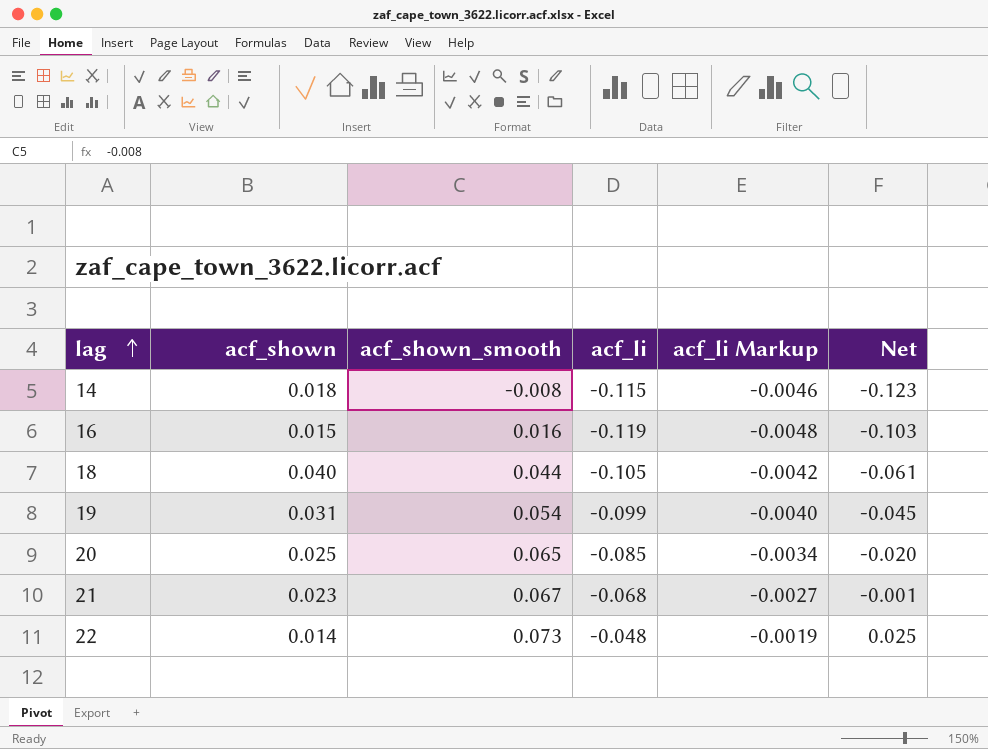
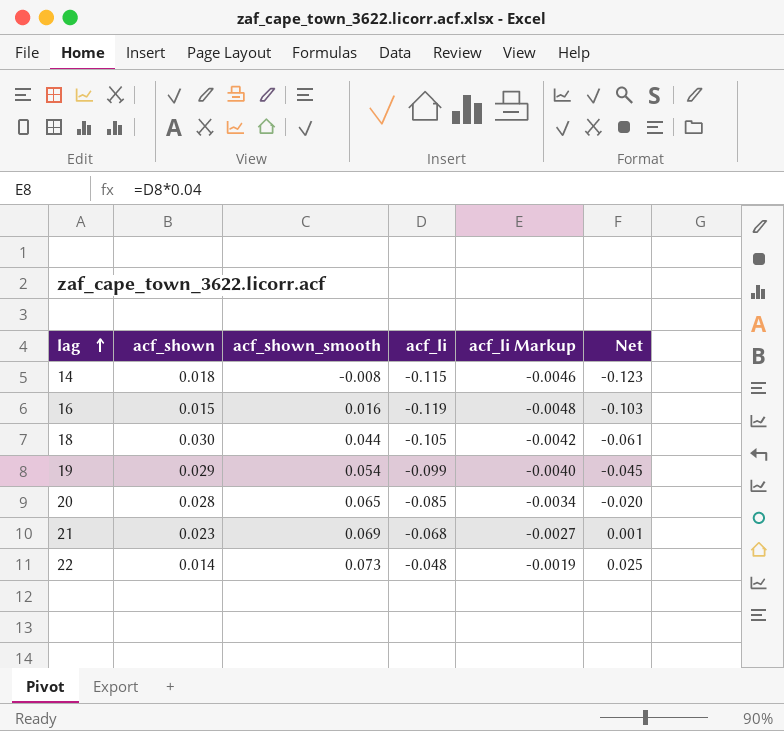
18 | acf_shown: 0.040 -> 0.030
19 | acf_shown: 0.031 -> 0.029
20 | acf_shown: 0.025 -> 0.028
21 | acf_shown_smooth: 0.067 -> 0.069
21 | Net: -0.001 -> 0.001

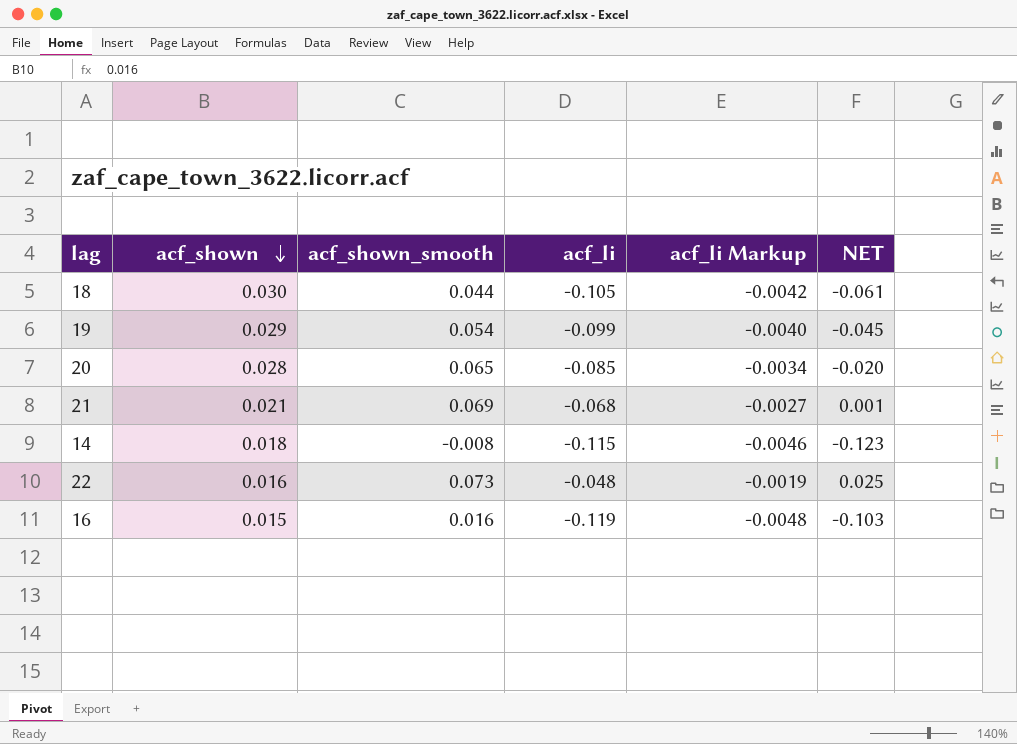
row order: lag ascending -> acf_shown descending
column name: Net -> NET
21 | acf_shown: 0.023 -> 0.021
22 | acf_shown: 0.014 -> 0.016

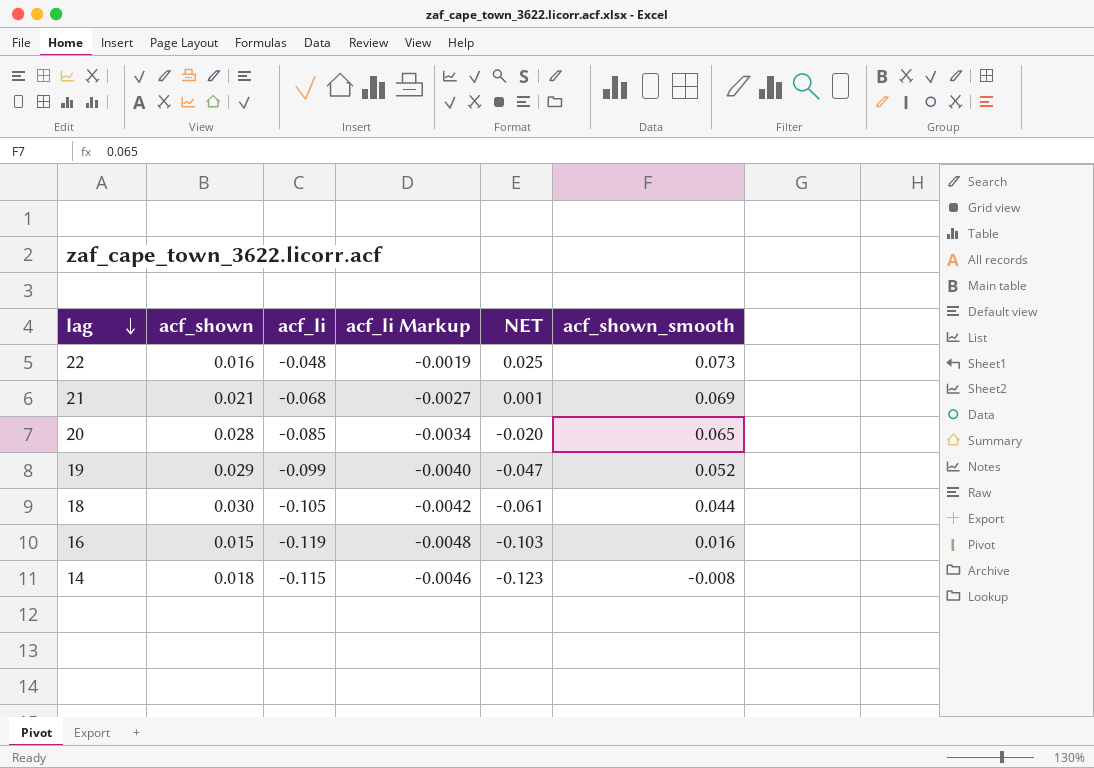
row order: acf_shown descending -> lag descending
column acf_shown_smooth | position: 3 -> 6
19 | NET: -0.045 -> -0.047
19 | acf_shown_smooth: 0.054 -> 0.052

